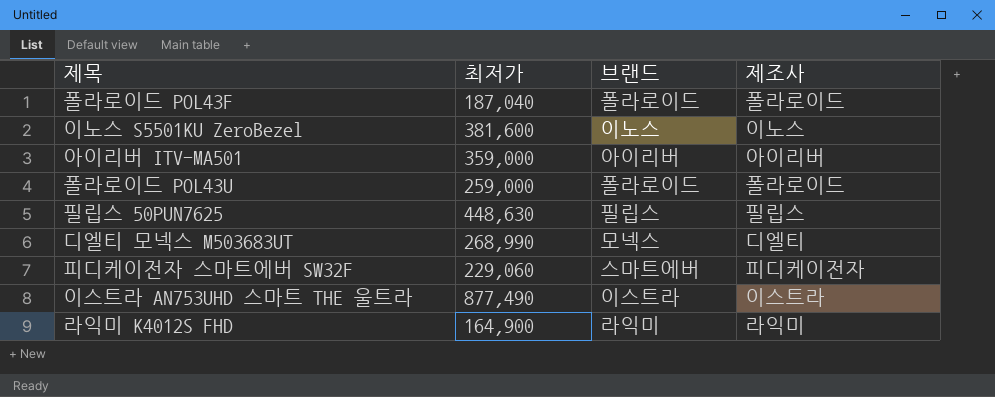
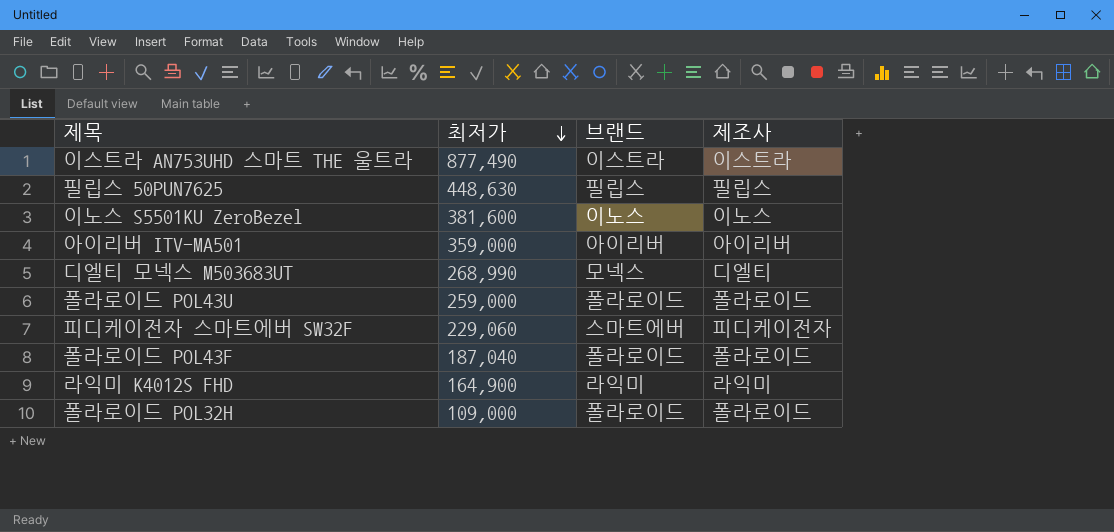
row order: none -> 최저가 descending
row 폴라로이드 POL32H: none -> 109,000 | 폴라로이드 | 폴라로이드

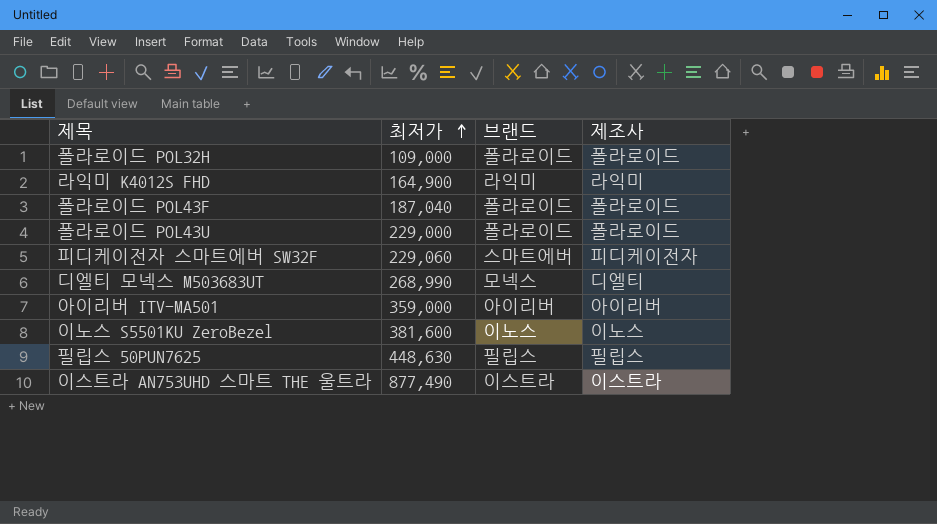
row order: 최저가 descending -> 최저가 ascending
폴라로이드 POL43U | 최저가: 259,000 -> 229,000

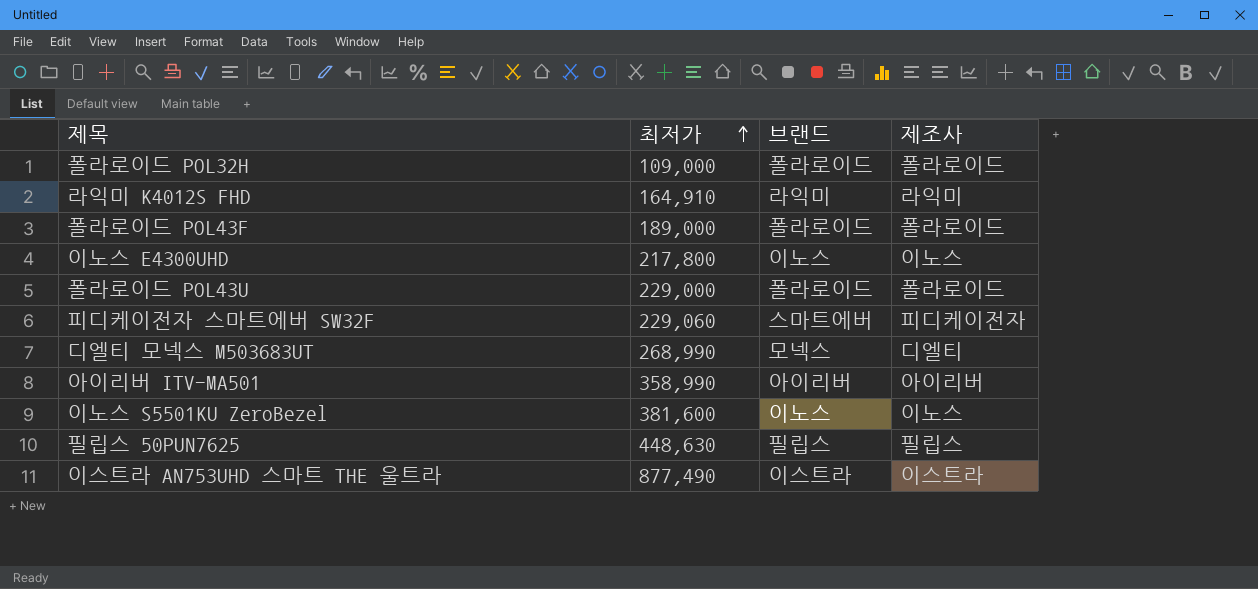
라익미 K4012S FHD | 최저가: 164,900 -> 164,910
폴라로이드 POL43F | 최저가: 187,040 -> 189,000
row 이노스 E4300UHD: none -> 217,800 | 이노스 | 이노스
아이리버 ITV-MA501 | 최저가: 359,000 -> 358,990

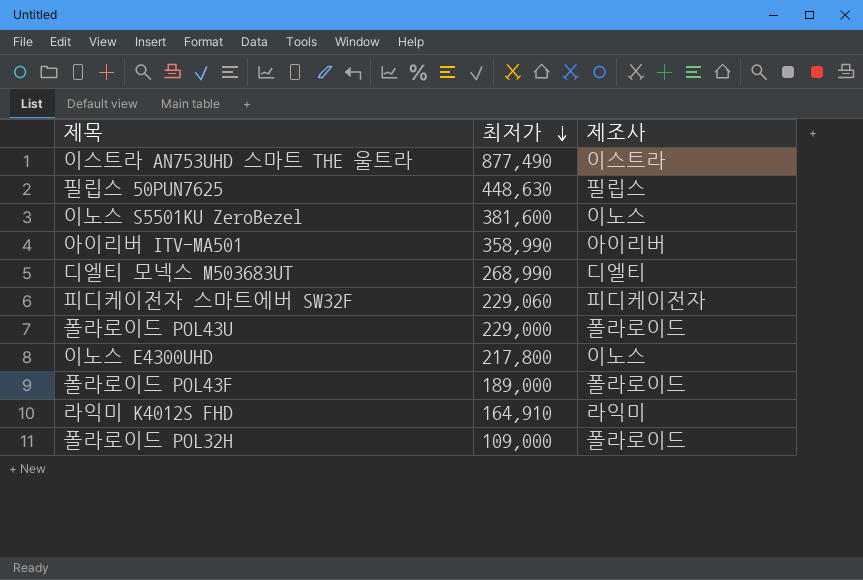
row order: 최저가 ascending -> 최저가 descending
column 브랜드 | position: 3 -> none

